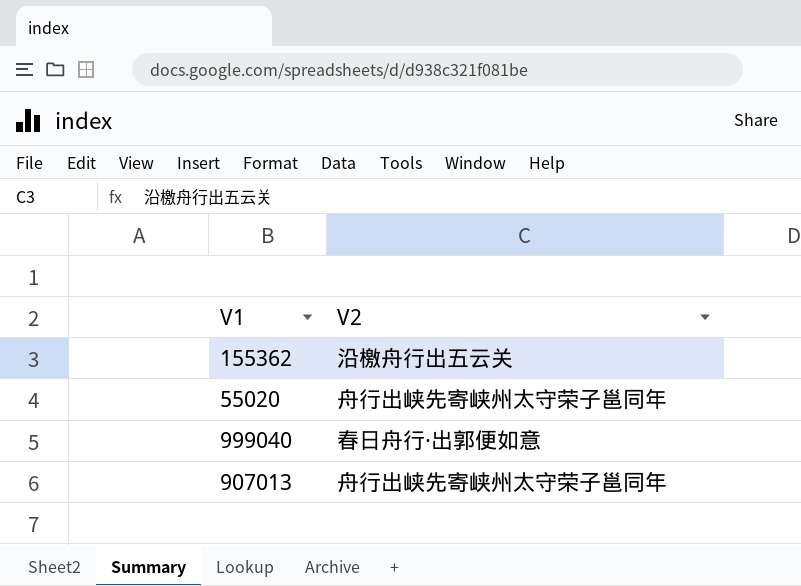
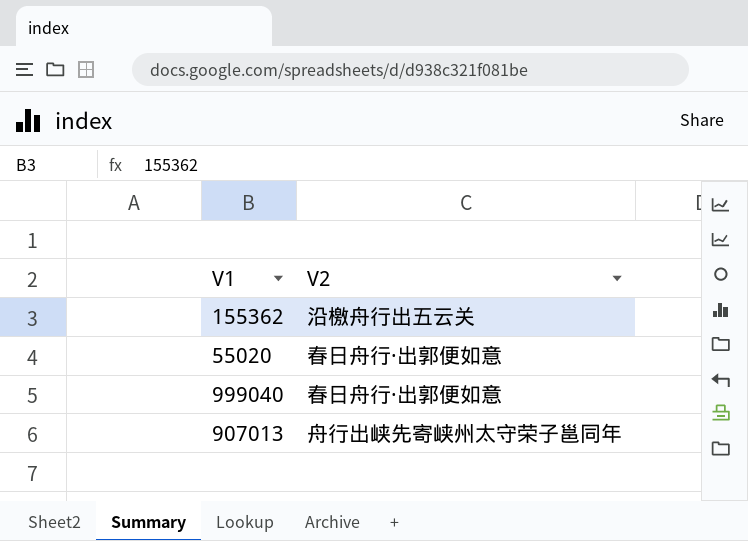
55020 | V2: 舟行出峡先寄峡州太守荣子邕同年 -> 春日舟行·出郭便如意

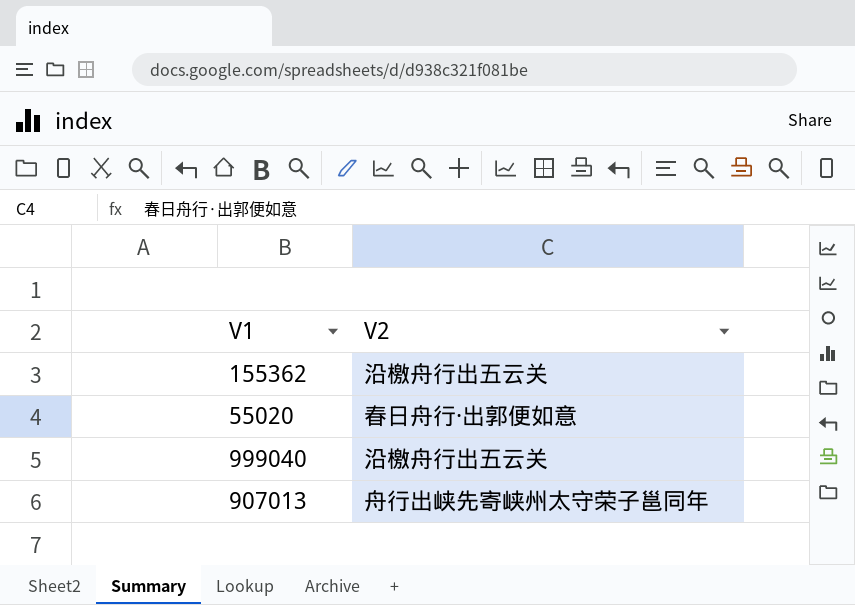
999040 | V2: 春日舟行·出郭便如意 -> 沿檄舟行出五云关

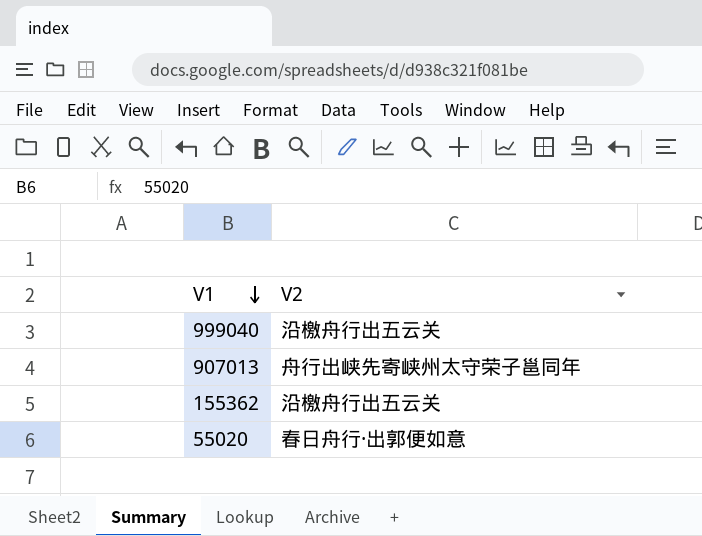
row order: none -> V1 descending

